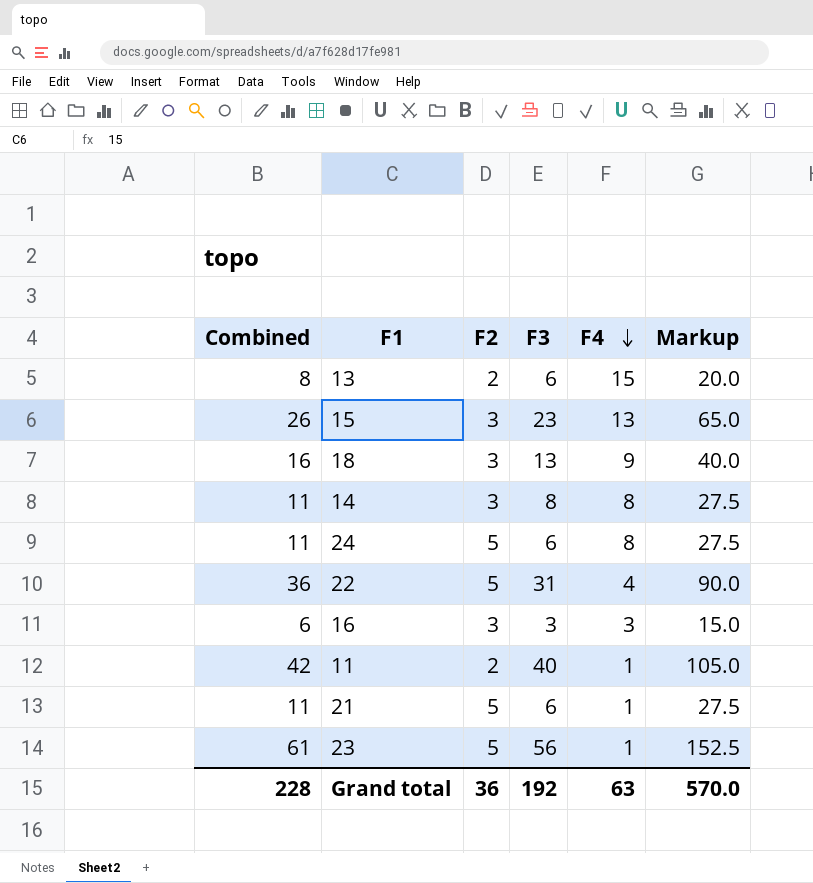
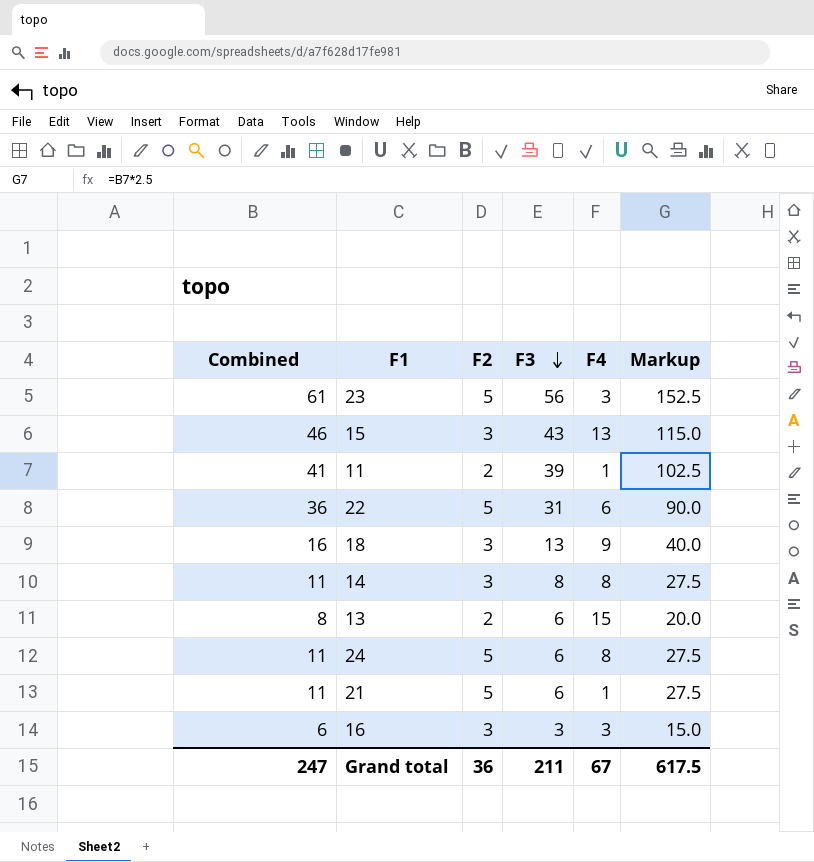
row order: F4 descending -> F3 descending
23 | F4: 1 -> 3
15 | Combined: 26 -> 46
15 | F3: 23 -> 43
15 | Markup: 65.0 -> 115.0
11 | Combined: 42 -> 41
11 | F3: 40 -> 39
11 | Markup: 105.0 -> 102.5
22 | F4: 4 -> 6
Grand total | Combined: 228 -> 247
Grand total | F3: 192 -> 211
Grand total | F4: 63 -> 67
Grand total | Markup: 570.0 -> 617.5

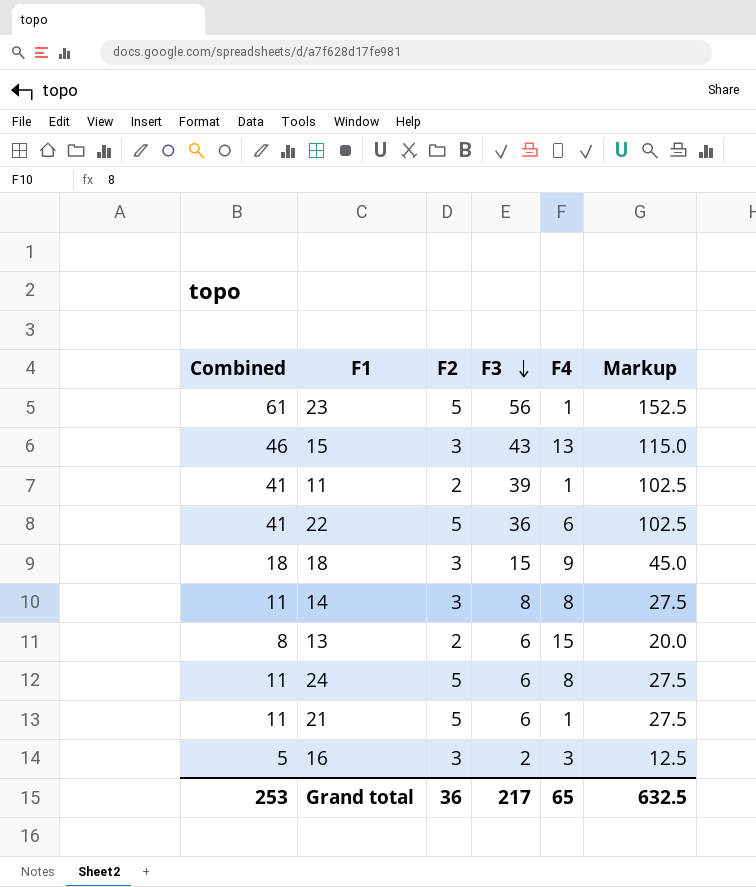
23 | F4: 3 -> 1
22 | Combined: 36 -> 41
22 | F3: 31 -> 36
22 | Markup: 90.0 -> 102.5
18 | Combined: 16 -> 18
18 | F3: 13 -> 15
18 | Markup: 40.0 -> 45.0
16 | Combined: 6 -> 5
16 | F3: 3 -> 2
16 | Markup: 15.0 -> 12.5
Grand total | Combined: 247 -> 253
Grand total | F3: 211 -> 217
Grand total | F4: 67 -> 65
Grand total | Markup: 617.5 -> 632.5

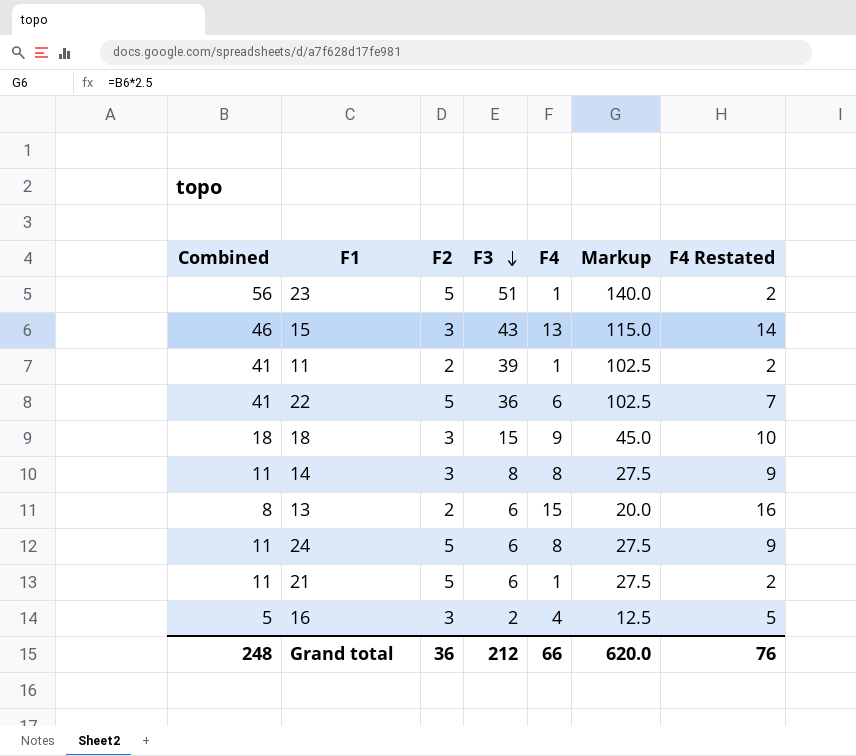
column F4 Restated | formula: none -> [F4] + 1
23 | Combined: 61 -> 56
23 | F3: 56 -> 51
23 | Markup: 152.5 -> 140.0
16 | F4: 3 -> 4
Grand total | Combined: 253 -> 248
Grand total | F3: 217 -> 212
Grand total | F4: 65 -> 66
Grand total | Markup: 632.5 -> 620.0

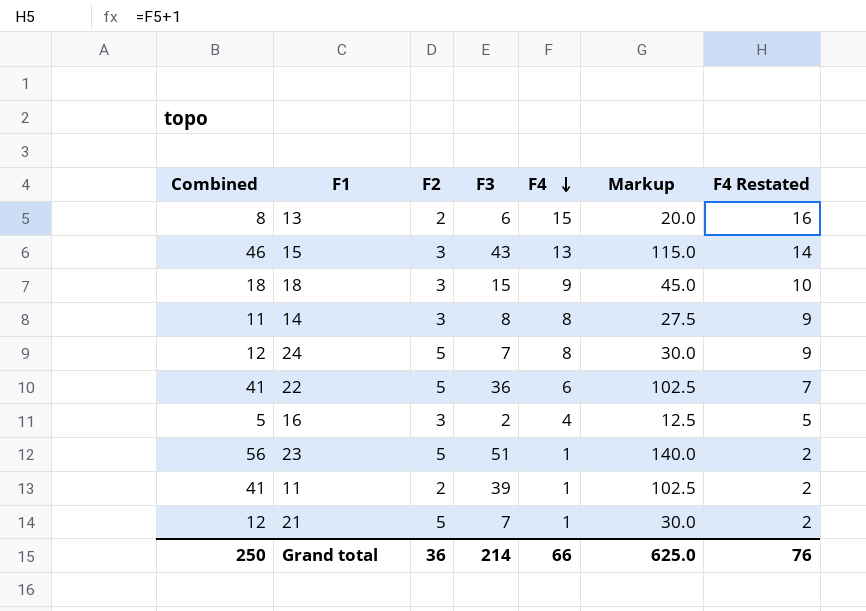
row order: F3 descending -> F4 descending
24 | Combined: 11 -> 12
24 | F3: 6 -> 7
24 | Markup: 27.5 -> 30.0
21 | Combined: 11 -> 12
21 | F3: 6 -> 7
21 | Markup: 27.5 -> 30.0
Grand total | Combined: 248 -> 250
Grand total | F3: 212 -> 214
Grand total | Markup: 620.0 -> 625.0

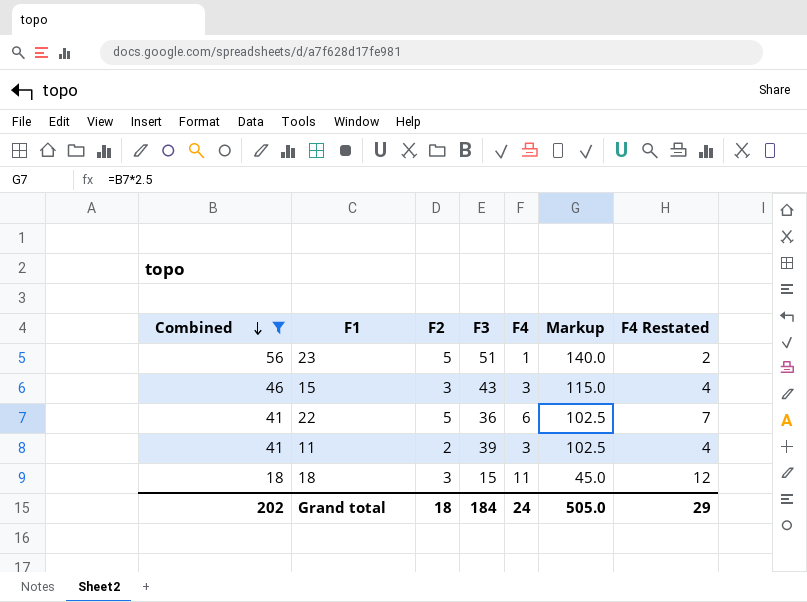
filter: none -> Combined >= 18
row order: F4 descending -> Combined descending
15 | F4: 13 -> 3
15 | F4 Restated: 14 -> 4
11 | F4: 1 -> 3
11 | F4 Restated: 2 -> 4
18 | F4: 9 -> 11
18 | F4 Restated: 10 -> 12
Grand total | Combined: 250 -> 202
Grand total | F2: 36 -> 18
Grand total | F3: 214 -> 184
Grand total | F4: 66 -> 24
Grand total | Markup: 625.0 -> 505.0
Grand total | F4 Restated: 76 -> 29

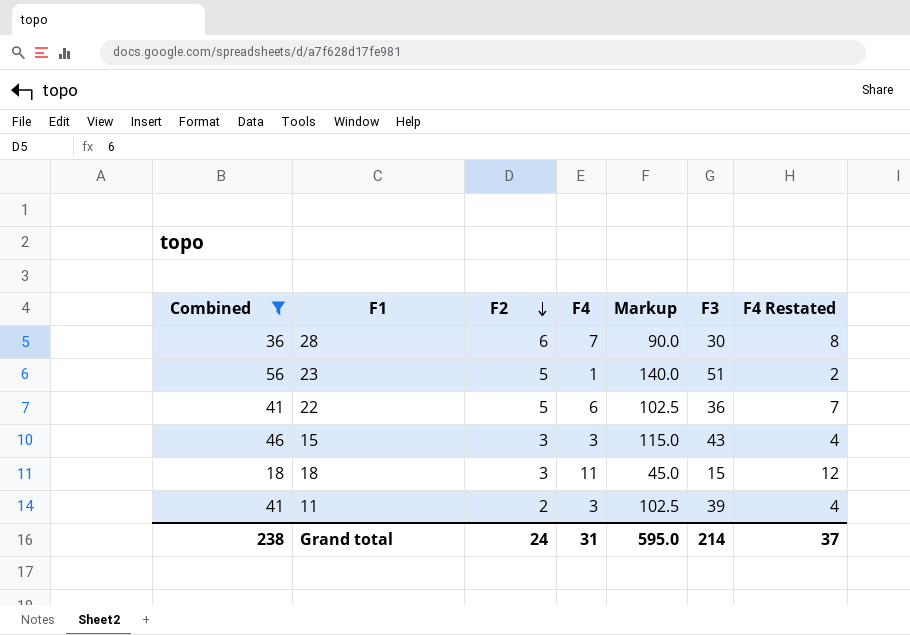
row order: Combined descending -> F2 descending
column F3 | position: 4 -> 6
row 28: none -> 36 | 6 | 7 | 90.0 | 30 | 8
Grand total | Combined: 202 -> 238
Grand total | F2: 18 -> 24
Grand total | F4: 24 -> 31
Grand total | Markup: 505.0 -> 595.0
Grand total | F3: 184 -> 214
Grand total | F4 Restated: 29 -> 37

